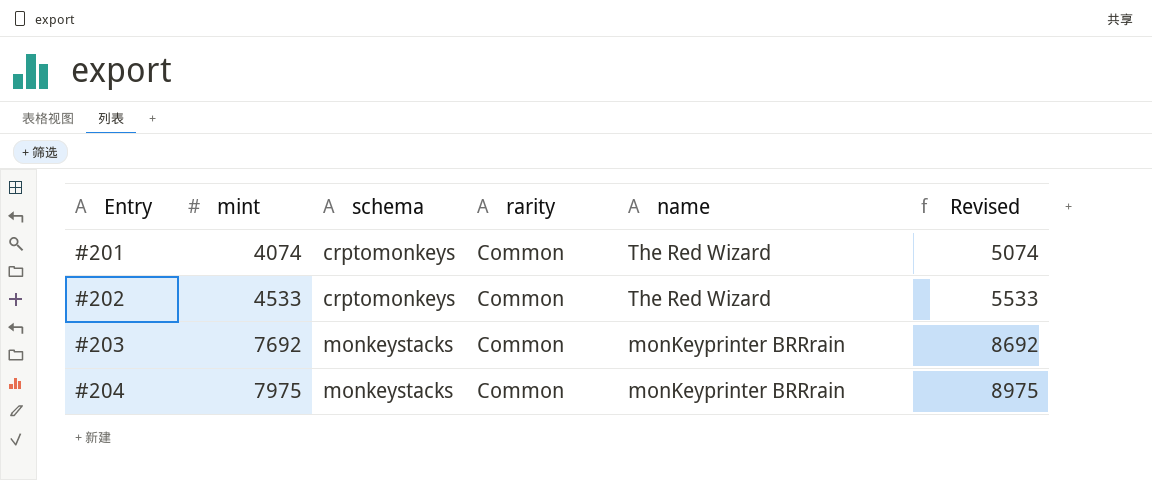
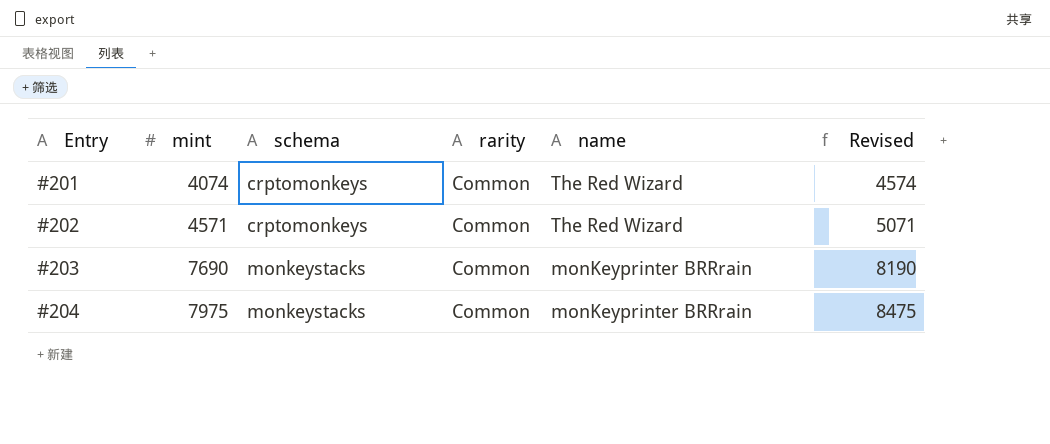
column Revised | formula: [mint] + 1000 -> [mint] + 500
#202 | mint: 4533 -> 4571
#203 | mint: 7692 -> 7690

